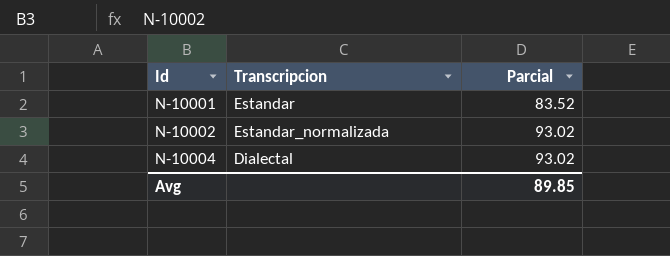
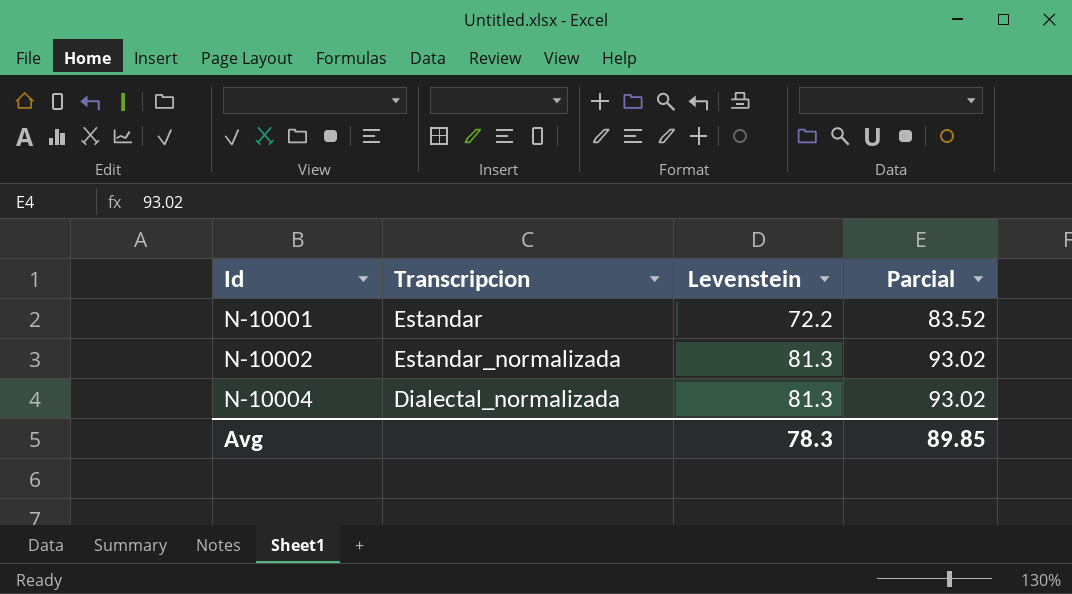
column Levenstein | position: none -> 3
N-10004 | Transcripcion: Dialectal -> Dialectal_normalizada

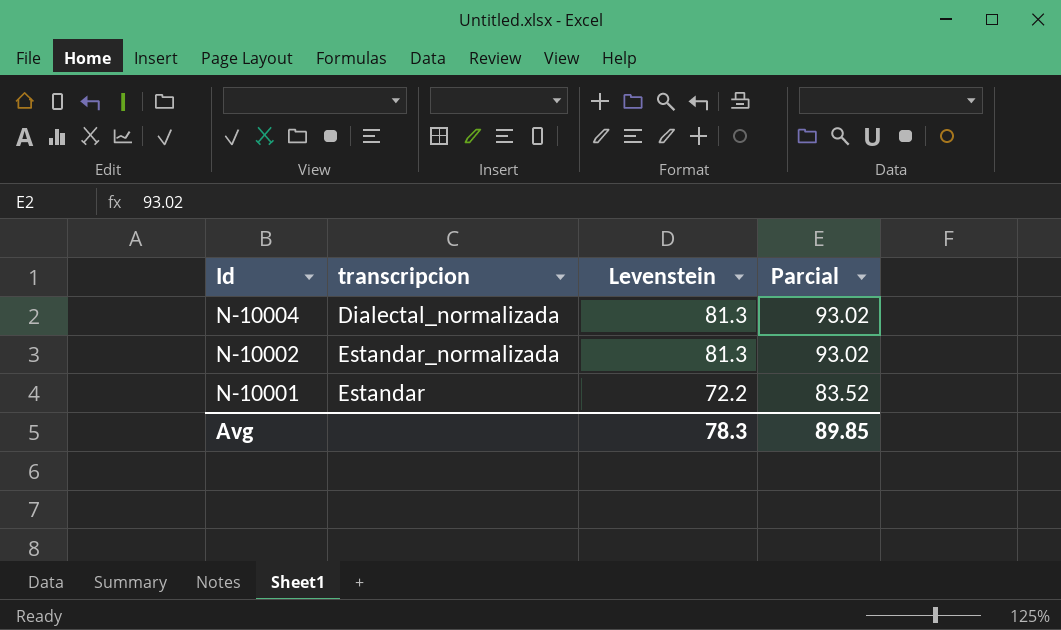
row order: Id ascending -> Id descending
column name: Transcripcion -> transcripcion

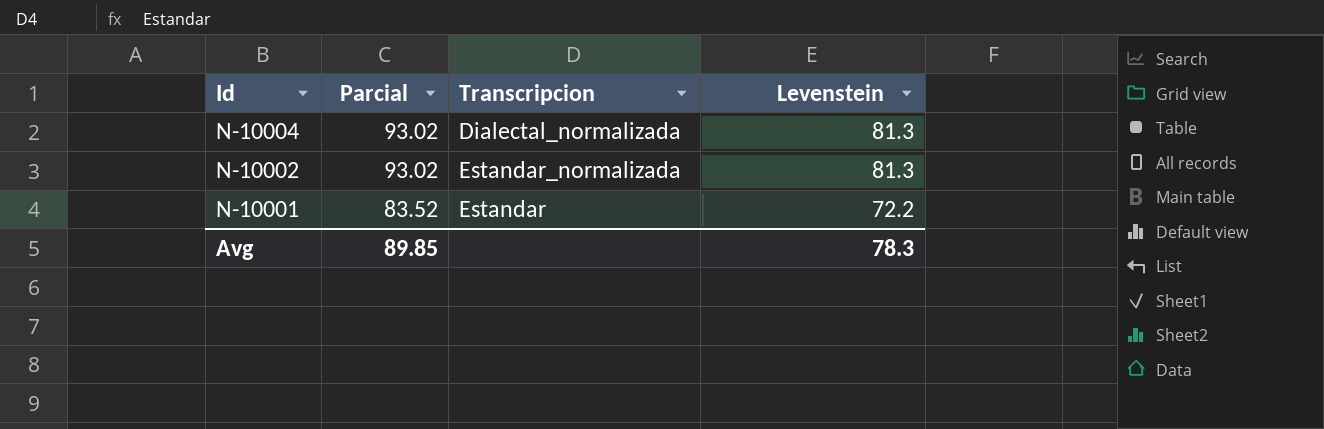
column Parcial | position: 4 -> 2
column name: transcripcion -> Transcripcion

